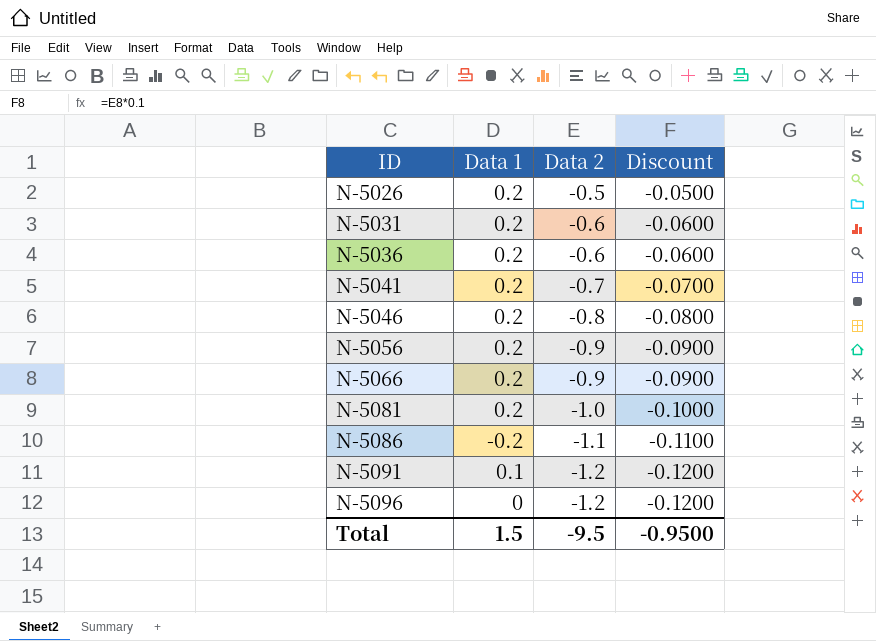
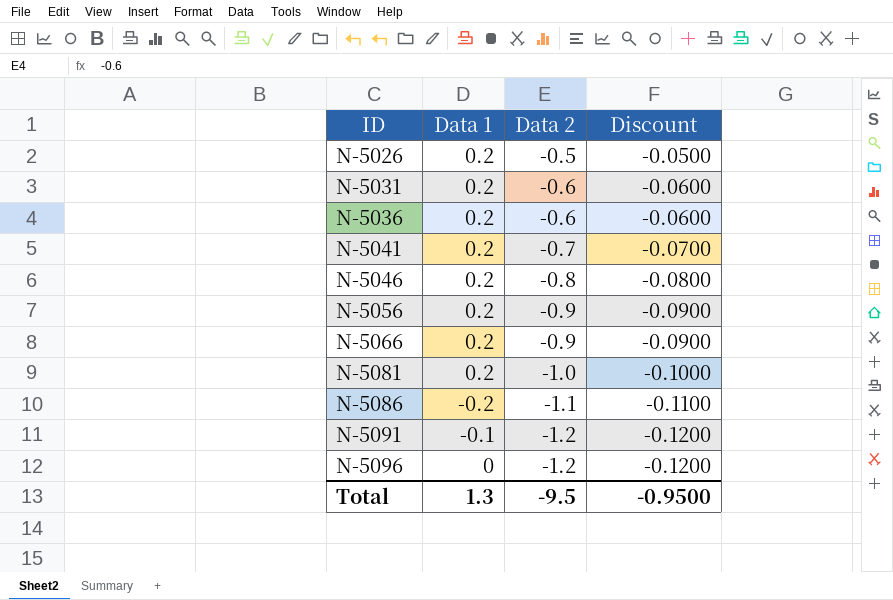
N-5091 | Data 1: 0.1 -> -0.1
Total | Data 1: 1.5 -> 1.3

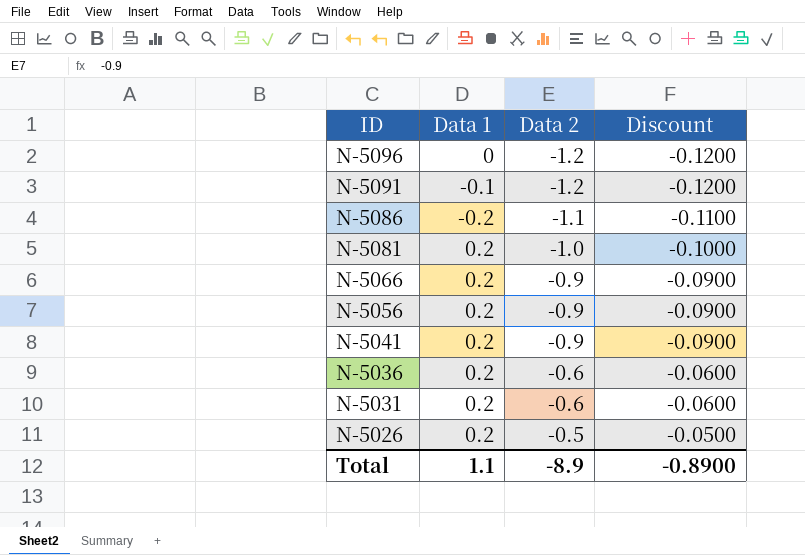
row order: ID ascending -> ID descending
row N-5046: 0.2 | -0.8 | -0.0800 -> none
N-5041 | Data 2: -0.7 -> -0.9
N-5041 | Discount: -0.0700 -> -0.0900
Total | Data 1: 1.3 -> 1.1
Total | Data 2: -9.5 -> -8.9
Total | Discount: -0.9500 -> -0.8900

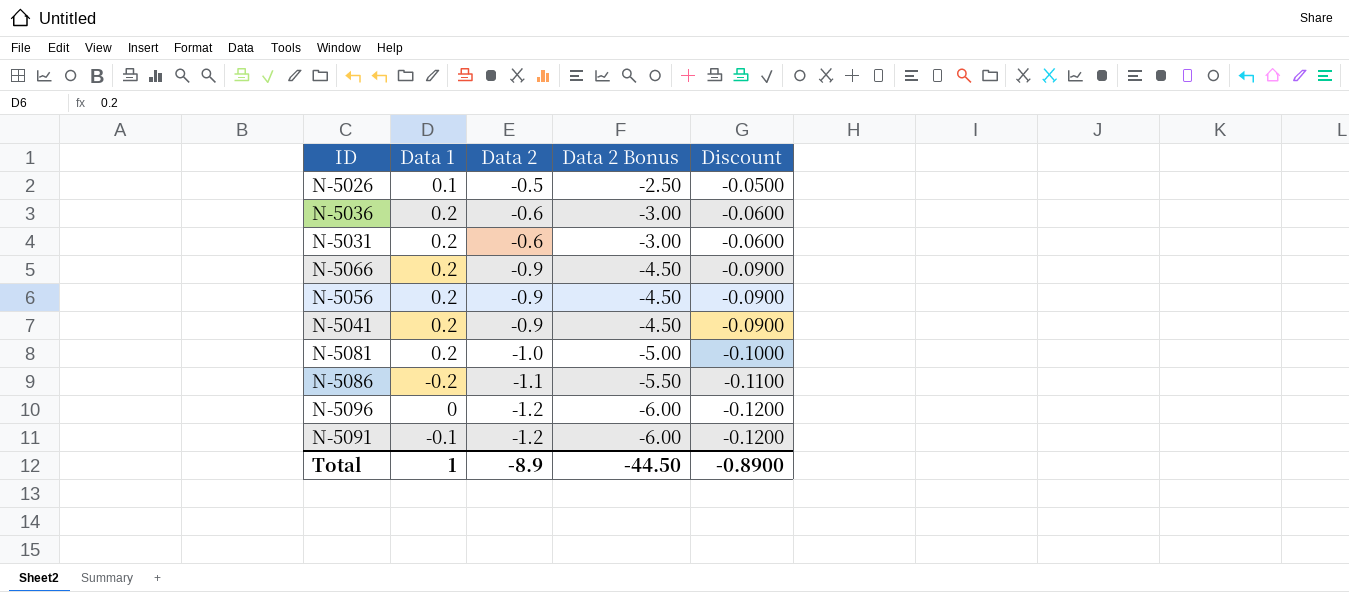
row order: ID descending -> Data 2 descending
column Data 2 Bonus | formula: none -> [Data 2] * 5
N-5026 | Data 1: 0.2 -> 0.1
Total | Data 1: 1.1 -> 1

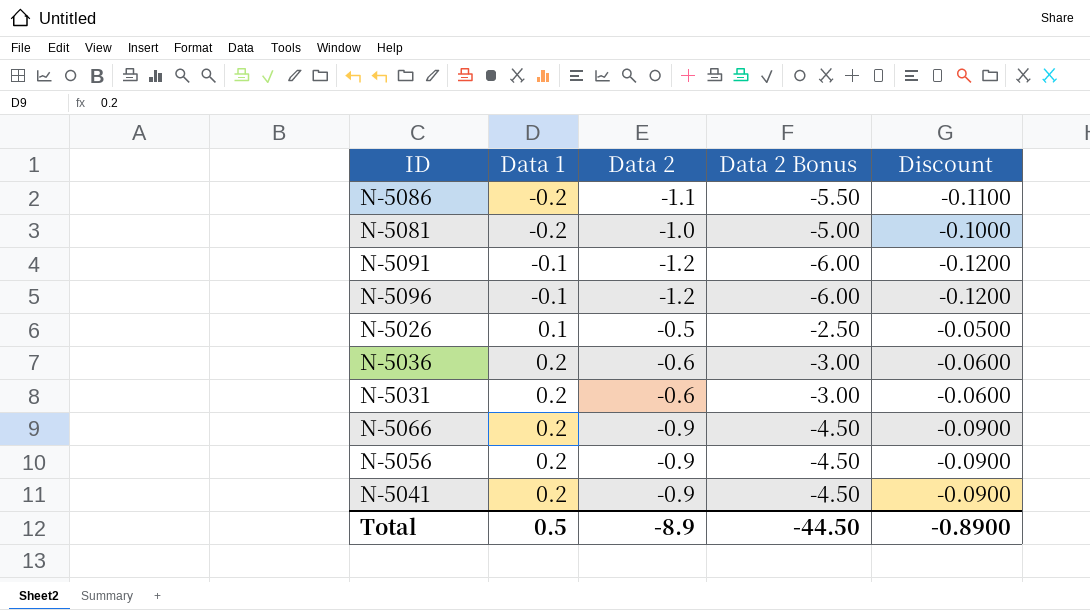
row order: Data 2 descending -> Data 1 ascending
N-5081 | Data 1: 0.2 -> -0.2
N-5096 | Data 1: 0 -> -0.1
Total | Data 1: 1 -> 0.5

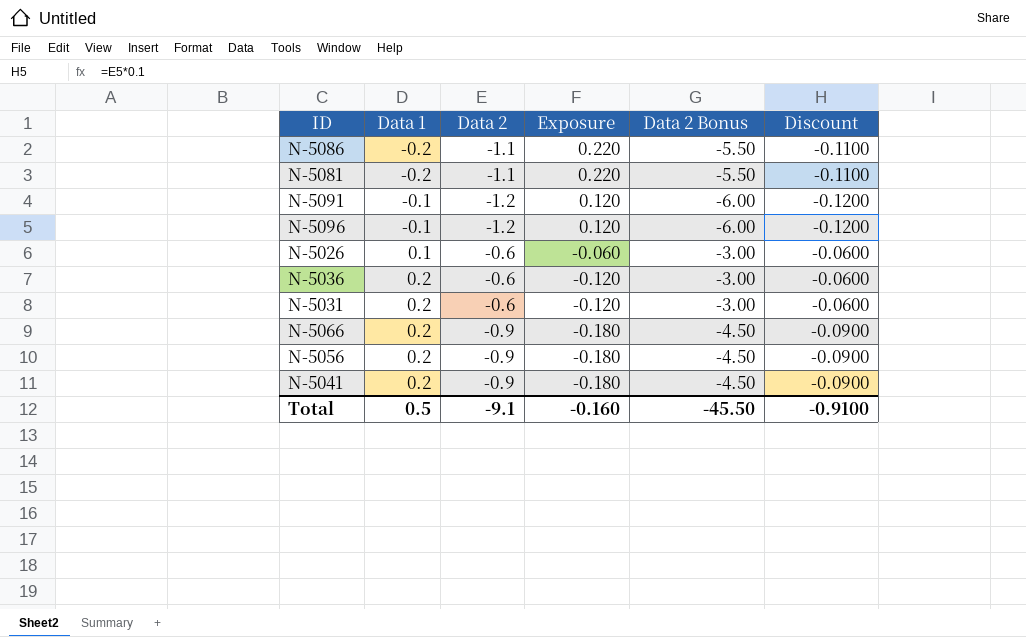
column Exposure | formula: none -> [Data 1] * [Data 2]
N-5081 | Data 2: -1.0 -> -1.1
N-5081 | Data 2 Bonus: -5.00 -> -5.50
N-5081 | Discount: -0.1000 -> -0.1100
N-5026 | Data 2: -0.5 -> -0.6
N-5026 | Data 2 Bonus: -2.50 -> -3.00
N-5026 | Discount: -0.0500 -> -0.0600
Total | Data 2: -8.9 -> -9.1
Total | Data 2 Bonus: -44.50 -> -45.50
Total | Discount: -0.8900 -> -0.9100

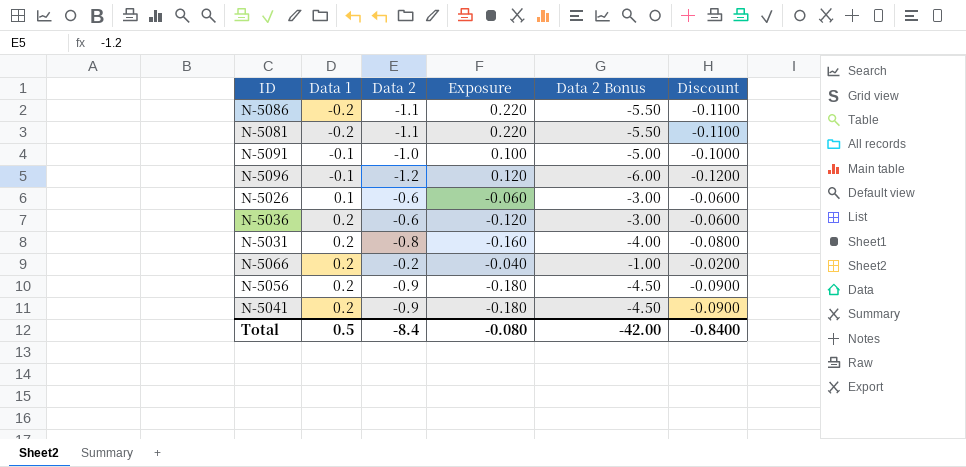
N-5091 | Data 2: -1.2 -> -1.0
N-5091 | Exposure: 0.120 -> 0.100
N-5091 | Data 2 Bonus: -6.00 -> -5.00
N-5091 | Discount: -0.1200 -> -0.1000
N-5031 | Data 2: -0.6 -> -0.8
N-5031 | Exposure: -0.120 -> -0.160
N-5031 | Data 2 Bonus: -3.00 -> -4.00
N-5031 | Discount: -0.0600 -> -0.0800
N-5066 | Data 2: -0.9 -> -0.2
N-5066 | Exposure: -0.180 -> -0.040
N-5066 | Data 2 Bonus: -4.50 -> -1.00
N-5066 | Discount: -0.0900 -> -0.0200
Total | Data 2: -9.1 -> -8.4
Total | Exposure: -0.160 -> -0.080
Total | Data 2 Bonus: -45.50 -> -42.00
Total | Discount: -0.9100 -> -0.8400

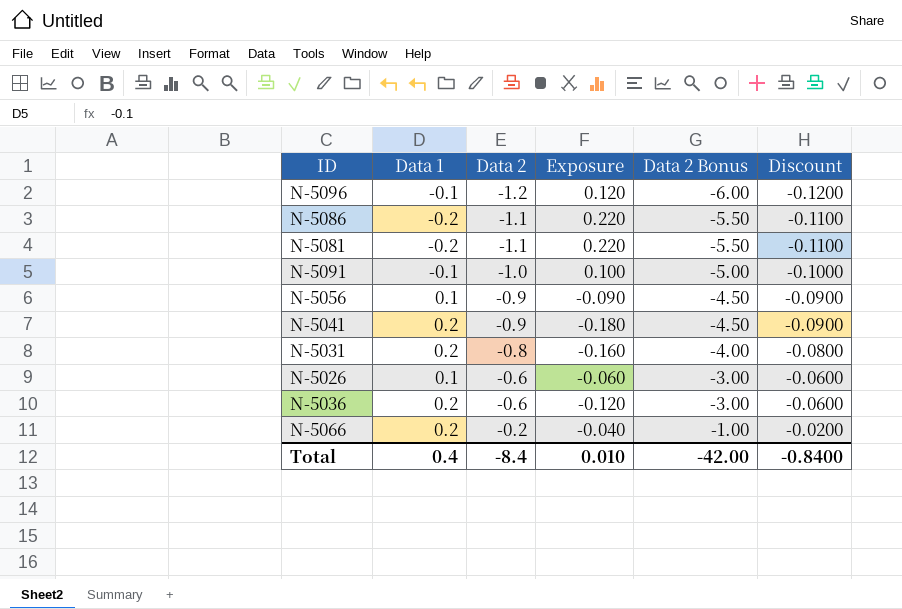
row order: Data 1 ascending -> Data 2 ascending
N-5056 | Data 1: 0.2 -> 0.1
N-5056 | Exposure: -0.180 -> -0.090
Total | Data 1: 0.5 -> 0.4
Total | Exposure: -0.080 -> 0.010

